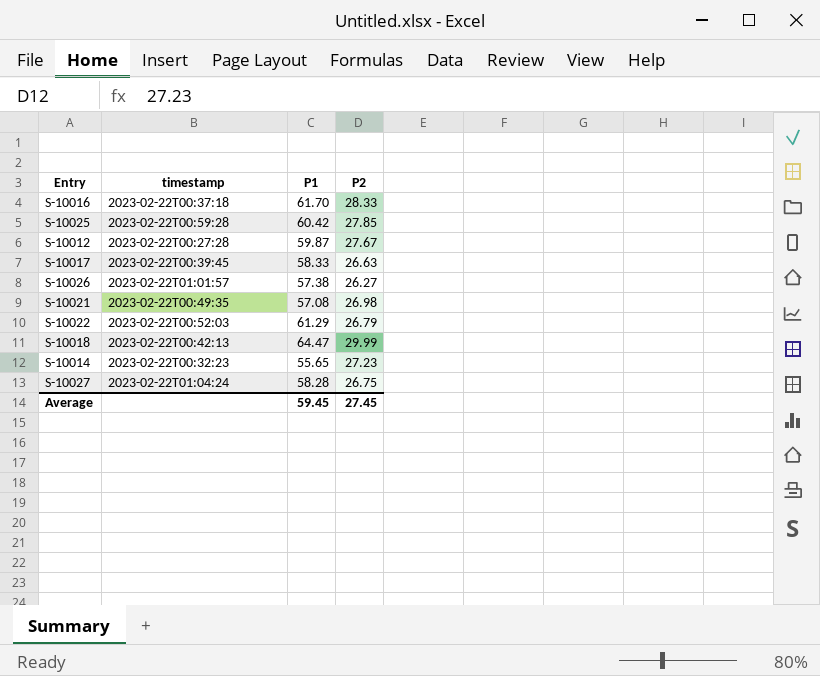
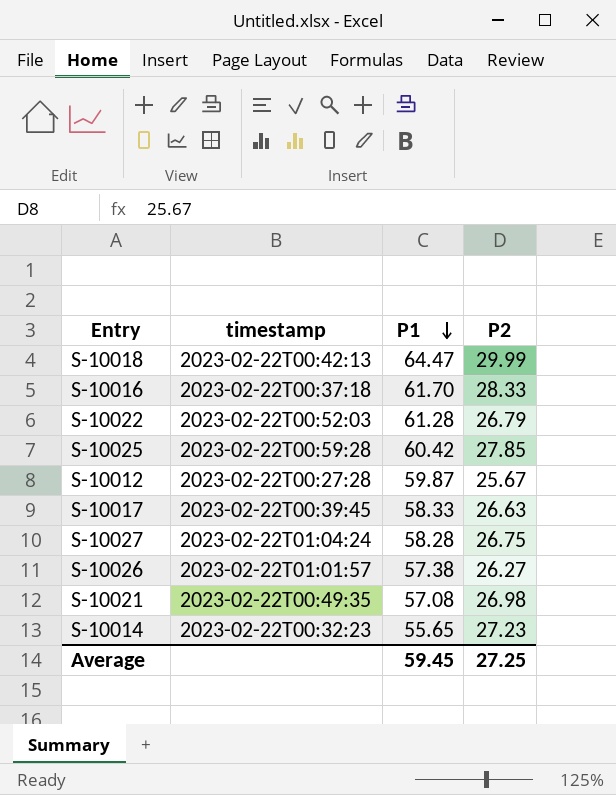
row order: none -> P1 descending
S-10022 | P1: 61.29 -> 61.28
S-10012 | P2: 27.67 -> 25.67
Average | P2: 27.45 -> 27.25

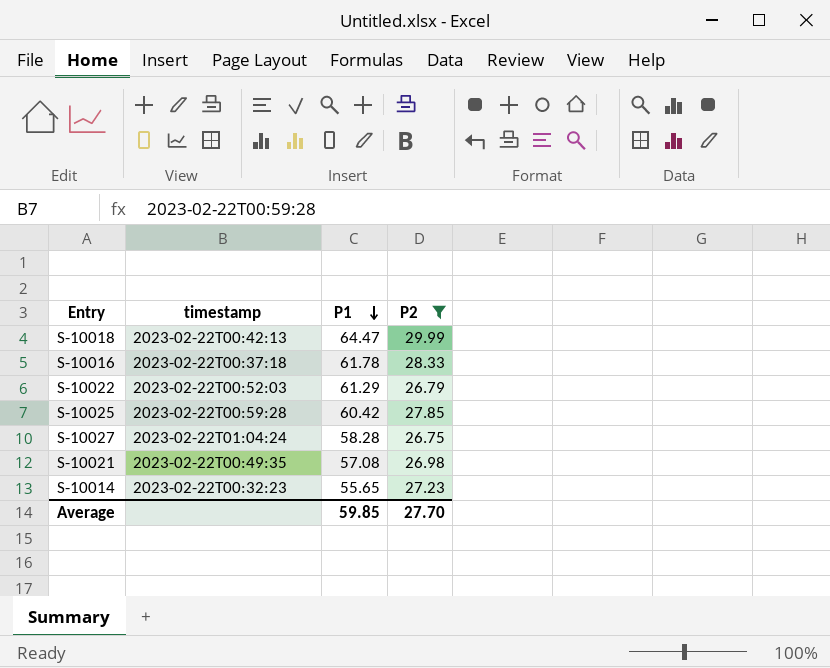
filter: none -> P2 >= 26.75
S-10016 | P1: 61.70 -> 61.78
S-10022 | P1: 61.28 -> 61.29
Average | P1: 59.45 -> 59.85
Average | P2: 27.25 -> 27.70

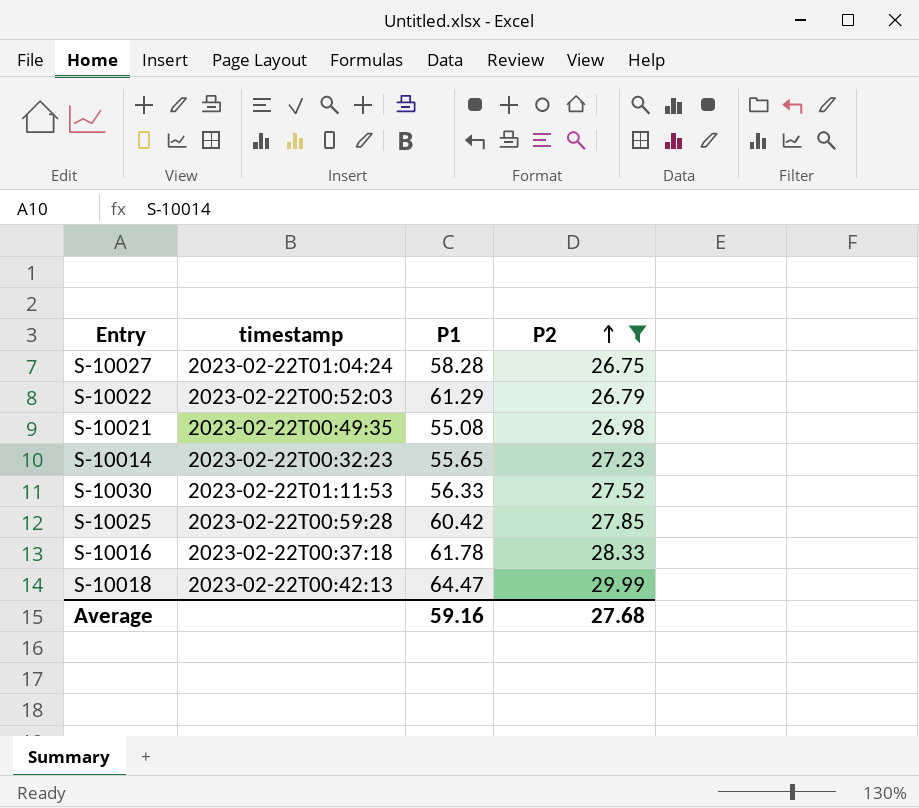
row order: P1 descending -> P2 ascending
S-10021 | P1: 57.08 -> 55.08
row S-10030: none -> 2023-02-22T01:11:53 | 56.33 | 27.52
Average | P1: 59.85 -> 59.16
Average | P2: 27.70 -> 27.68

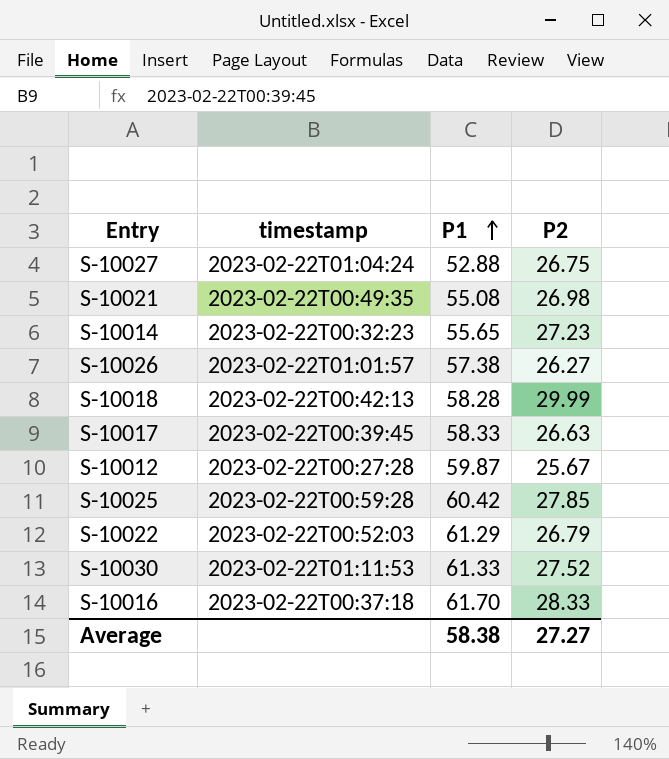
filter: P2 >= 26.75 -> none
row order: P2 ascending -> P1 ascending
S-10027 | P1: 58.28 -> 52.88
S-10018 | P1: 64.47 -> 58.28
S-10030 | P1: 56.33 -> 61.33
S-10016 | P1: 61.78 -> 61.70
Average | P1: 59.16 -> 58.38
Average | P2: 27.68 -> 27.27

